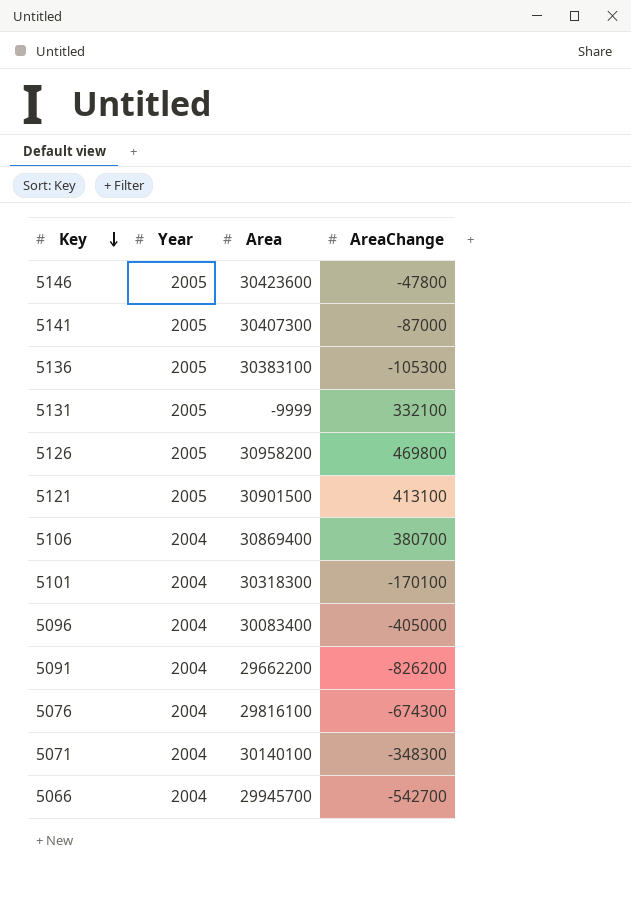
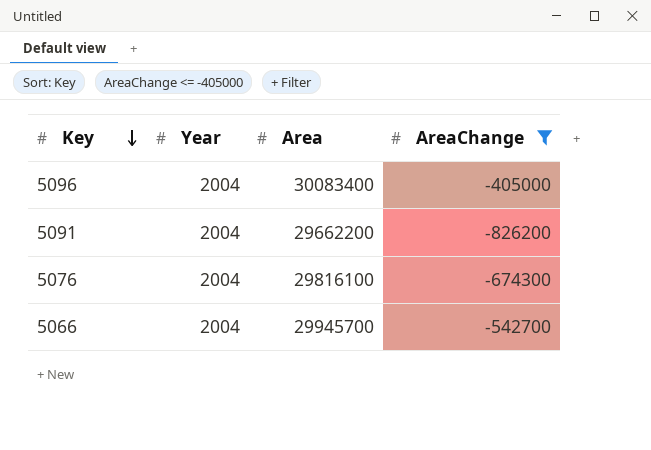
filter: none -> AreaChange <= -405000

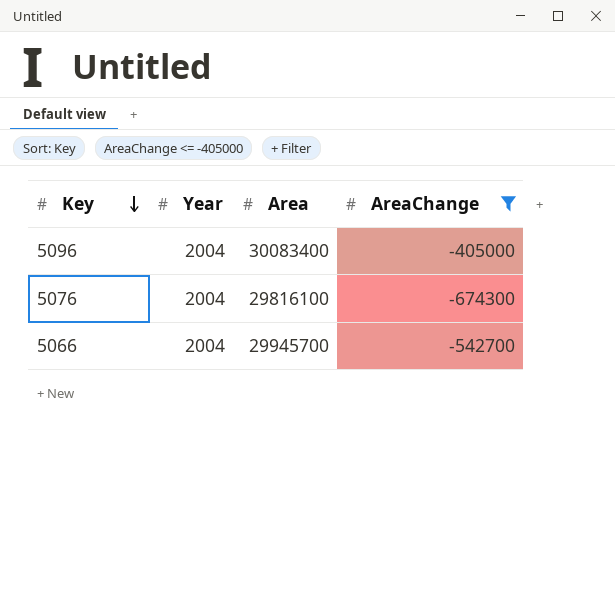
row 5091: 2004 | 29662200 | -826200 -> none

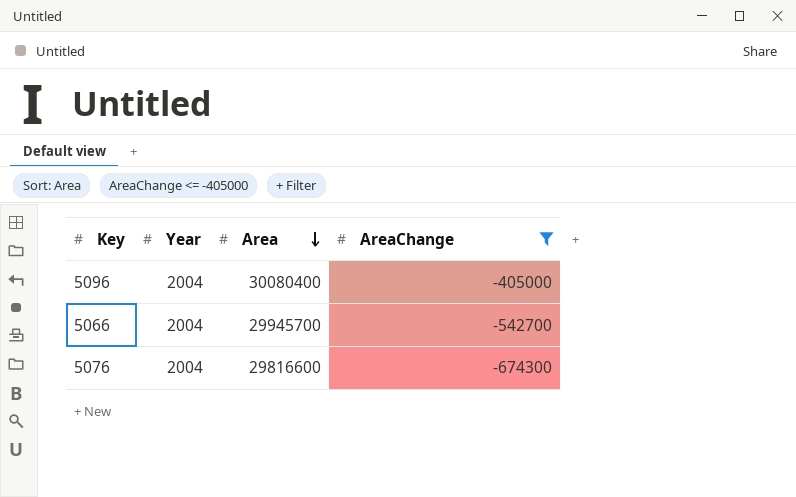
row order: Key descending -> Area descending
5096 | Area: 30083400 -> 30080400
5076 | Area: 29816100 -> 29816600

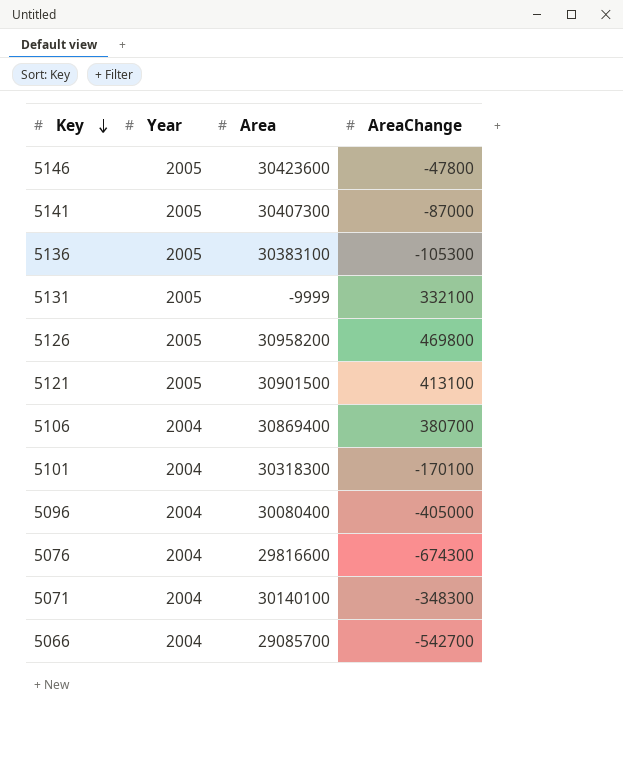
filter: AreaChange <= -405000 -> none
row order: Area descending -> Key descending
5066 | Area: 29945700 -> 29085700

